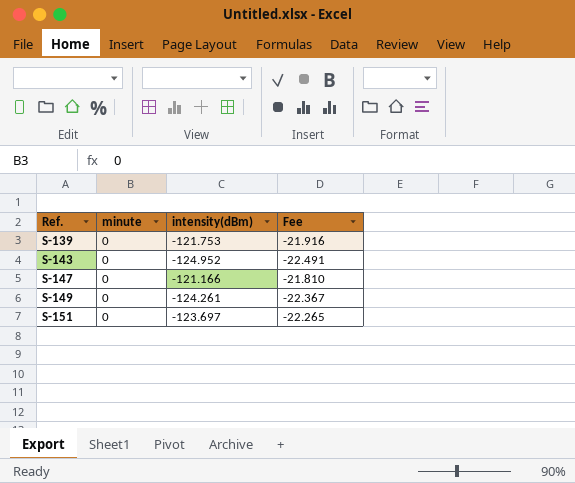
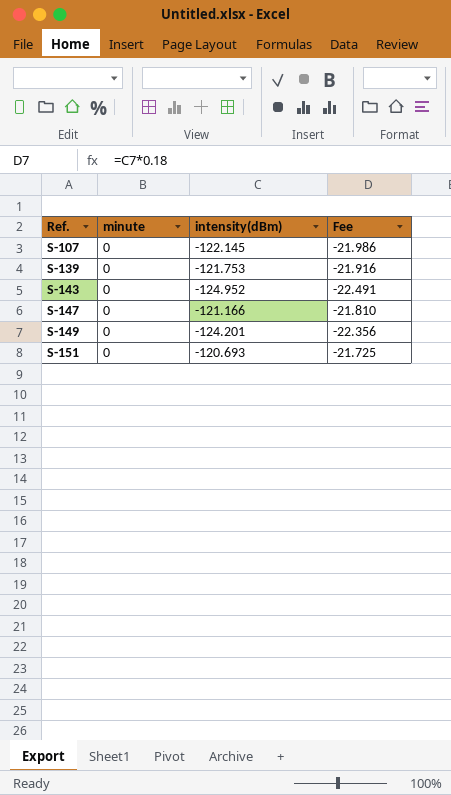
row S-107: none -> 0 | -122.145 | -21.986
S-149 | intensity(dBm): -124.261 -> -124.201
S-149 | Fee: -22.367 -> -22.356
S-151 | intensity(dBm): -123.697 -> -120.693
S-151 | Fee: -22.265 -> -21.725

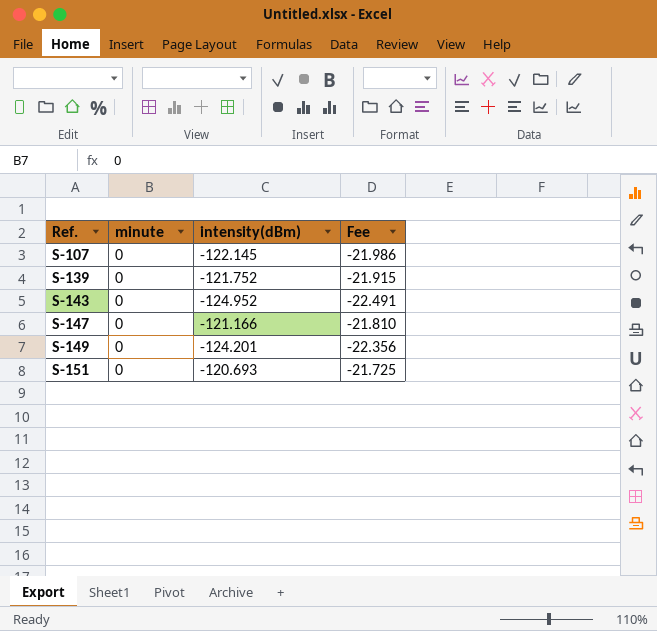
S-139 | intensity(dBm): -121.753 -> -121.752
S-139 | Fee: -21.916 -> -21.915

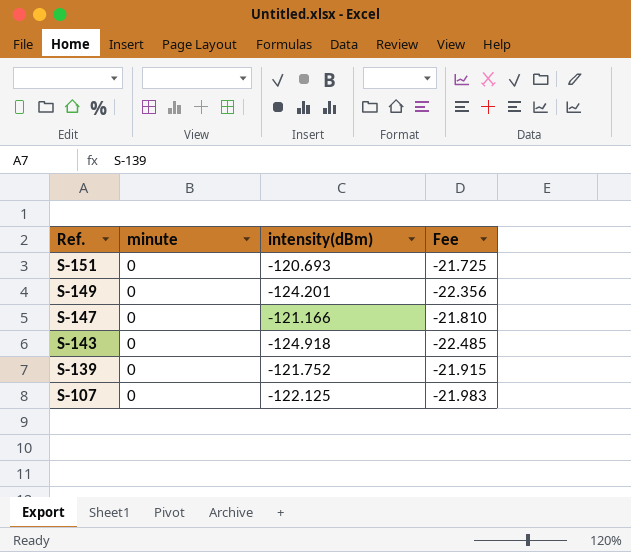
row order: Ref. ascending -> Ref. descending
S-143 | intensity(dBm): -124.952 -> -124.918
S-143 | Fee: -22.491 -> -22.485
S-107 | intensity(dBm): -122.145 -> -122.125
S-107 | Fee: -21.986 -> -21.983

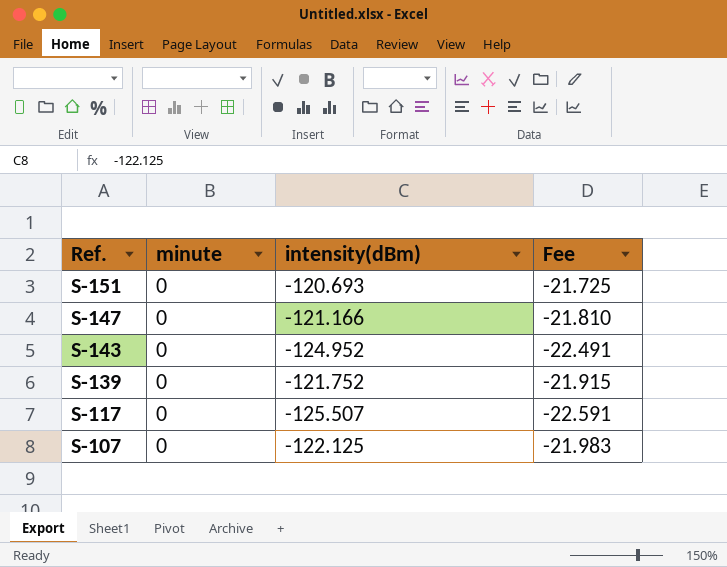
row S-149: 0 | -124.201 | -22.356 -> none
S-143 | intensity(dBm): -124.918 -> -124.952
S-143 | Fee: -22.485 -> -22.491
row S-117: none -> 0 | -125.507 | -22.591

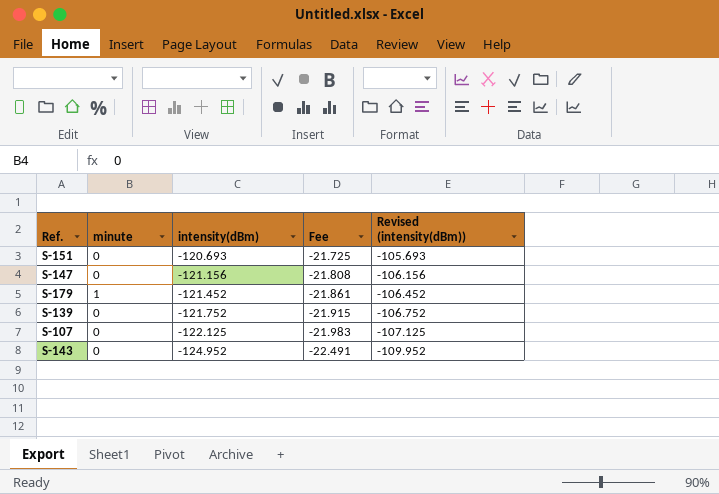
row order: Ref. descending -> intensity(dBm) descending
column Revised (intensity(dBm)) | formula: none -> [intensity(dBm)] + 15
row S-117: 0 | -125.507 | -22.591 -> none
S-147 | intensity(dBm): -121.166 -> -121.156
S-147 | Fee: -21.810 -> -21.808
row S-179: none -> 1 | -121.452 | -21.861 | -106.452

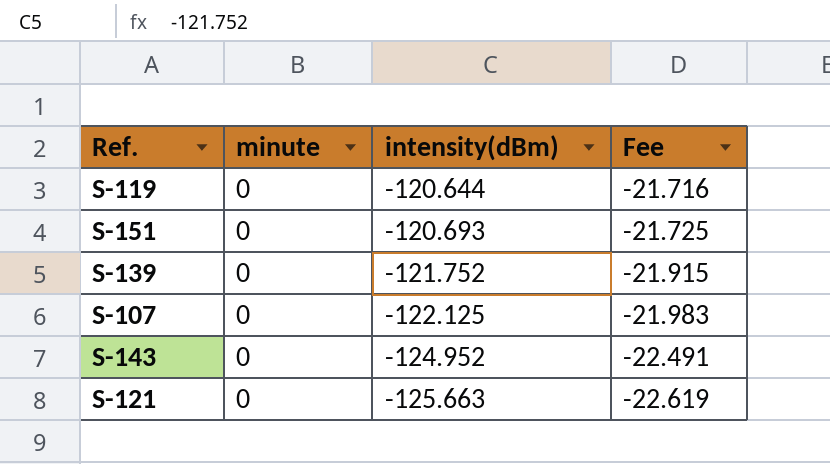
column Revised (intensity(dBm)) | formula: [intensity(dBm)] + 15 -> none
row S-147: 0 | -121.156 | -21.808 | -106.156 -> none
row S-179: 1 | -121.452 | -21.861 | -106.452 -> none
row S-119: none -> 0 | -120.644 | -21.716
row S-121: none -> 0 | -125.663 | -22.619

